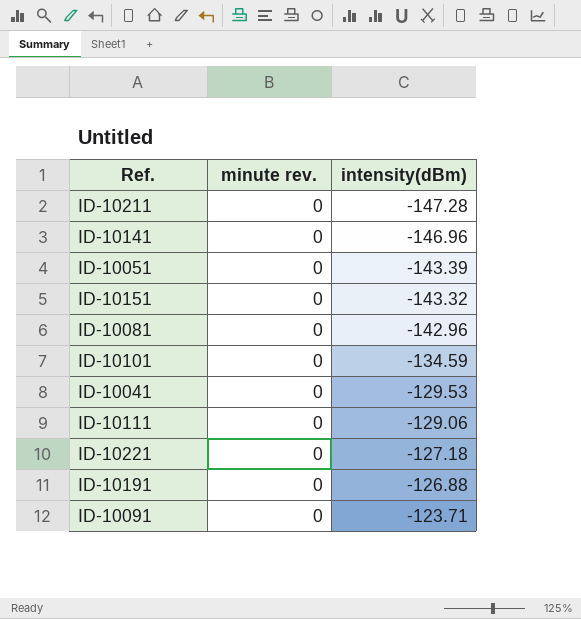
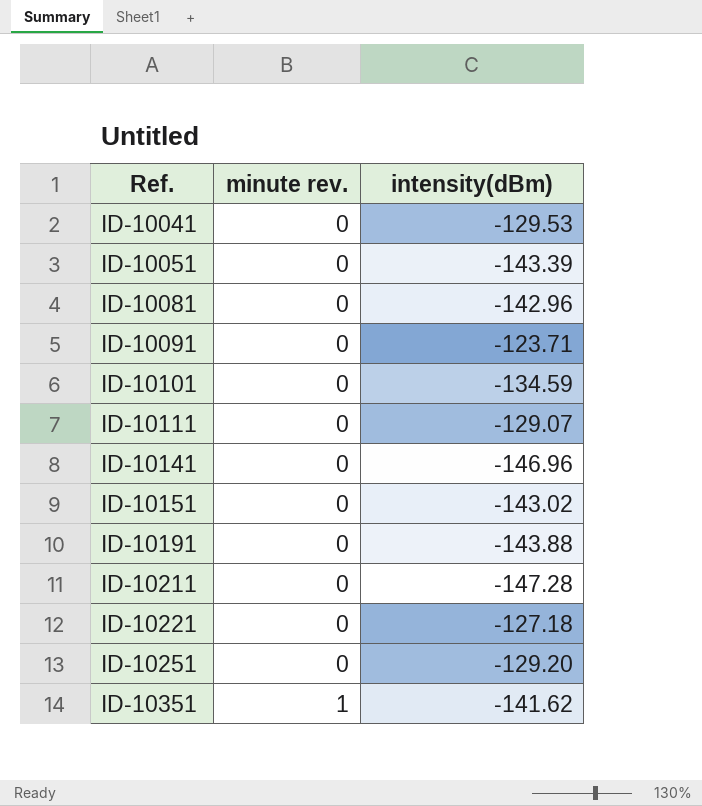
row order: intensity(dBm) ascending -> Ref. ascending
ID-10111 | intensity(dBm): -129.06 -> -129.07
ID-10151 | intensity(dBm): -143.32 -> -143.02
ID-10191 | intensity(dBm): -126.88 -> -143.88
row ID-10251: none -> 0 | -129.20
row ID-10351: none -> 1 | -141.62

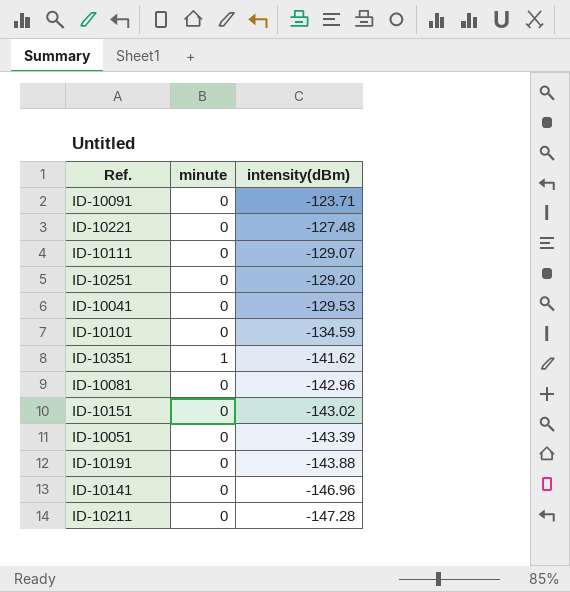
row order: Ref. ascending -> intensity(dBm) descending
column name: minute rev. -> minute
ID-10221 | intensity(dBm): -127.18 -> -127.48

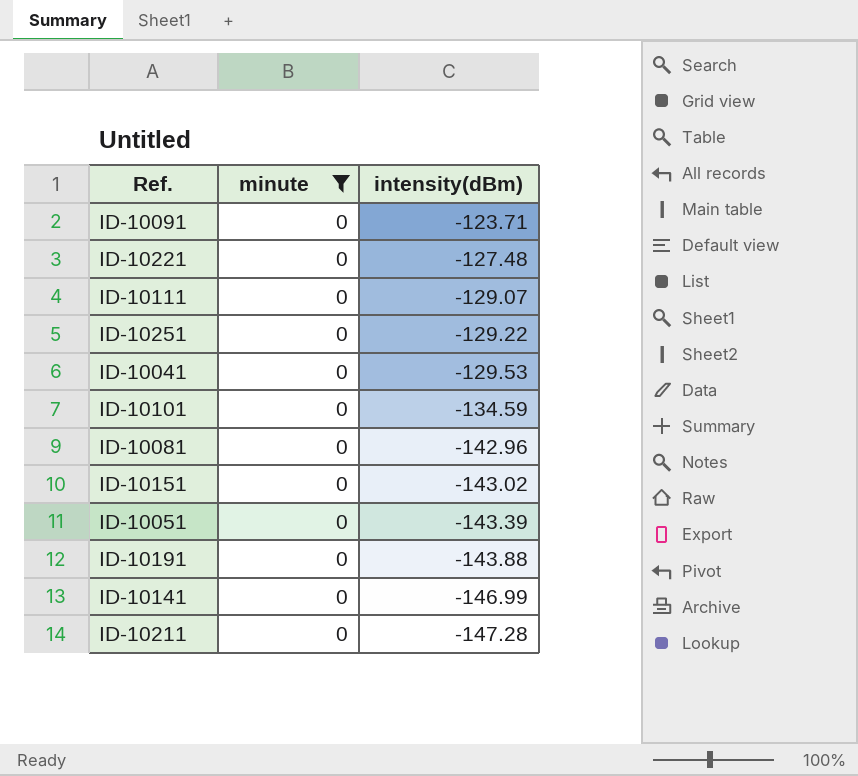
filter: none -> minute = 0
ID-10251 | intensity(dBm): -129.20 -> -129.22
ID-10141 | intensity(dBm): -146.96 -> -146.99

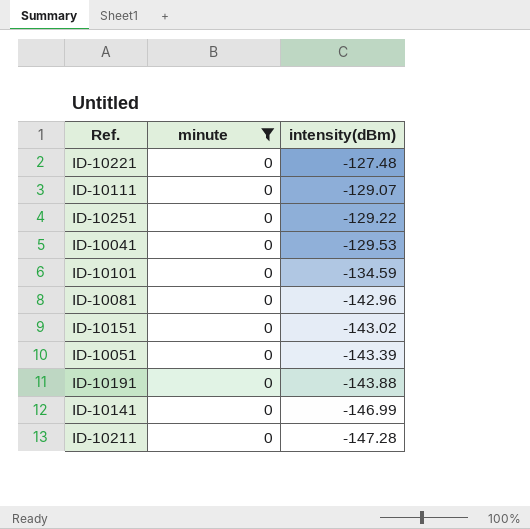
row ID-10091: 0 | -123.71 -> none

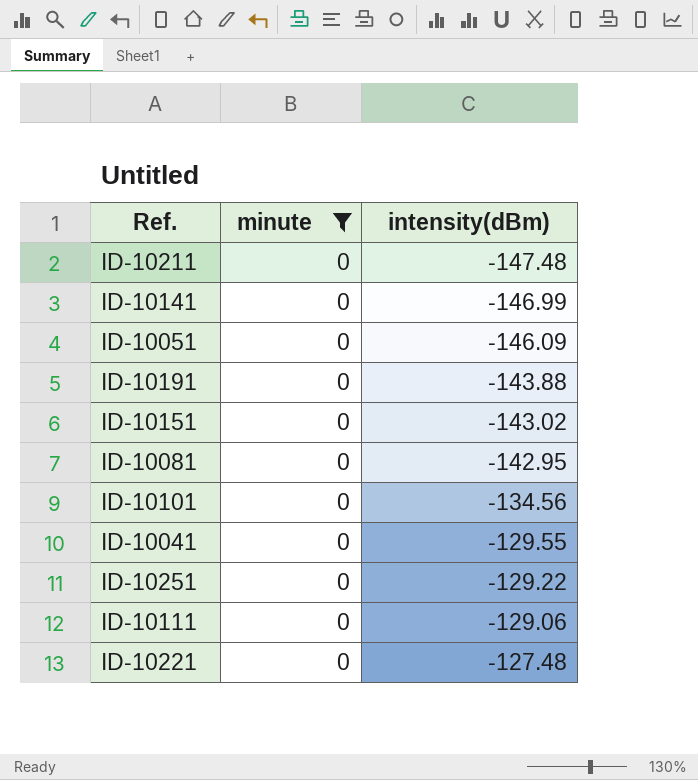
row order: intensity(dBm) descending -> intensity(dBm) ascending
ID-10211 | intensity(dBm): -147.28 -> -147.48
ID-10051 | intensity(dBm): -143.39 -> -146.09
ID-10081 | intensity(dBm): -142.96 -> -142.95
ID-10101 | intensity(dBm): -134.59 -> -134.56
ID-10041 | intensity(dBm): -129.53 -> -129.55
ID-10111 | intensity(dBm): -129.07 -> -129.06

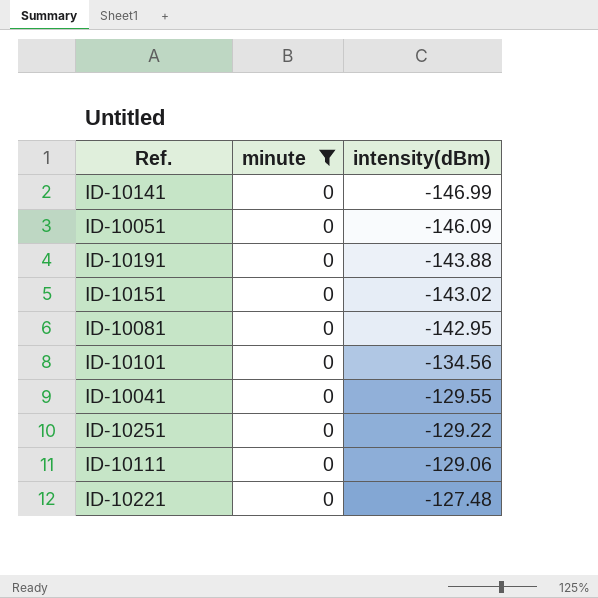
row ID-10211: 0 | -147.48 -> none

